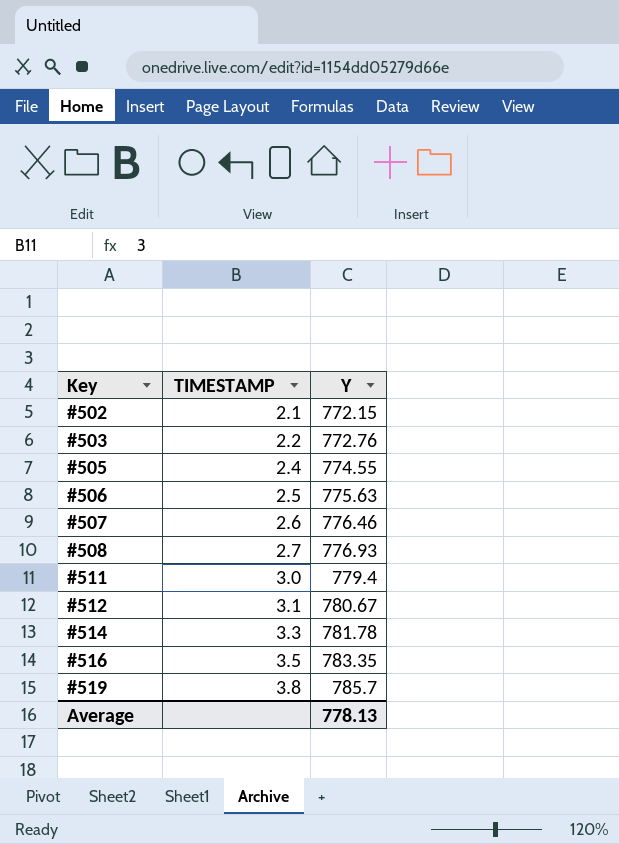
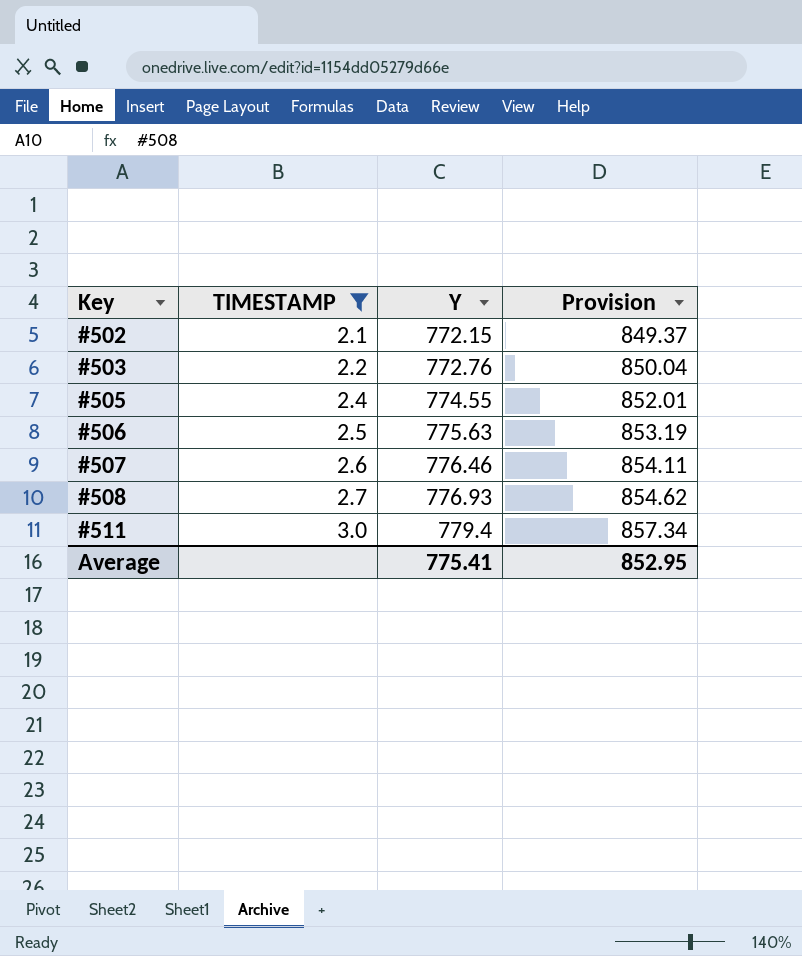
filter: none -> TIMESTAMP <= 3.0
column Provision | formula: none -> [Y] * 1.1
Average | Y: 778.13 -> 775.41

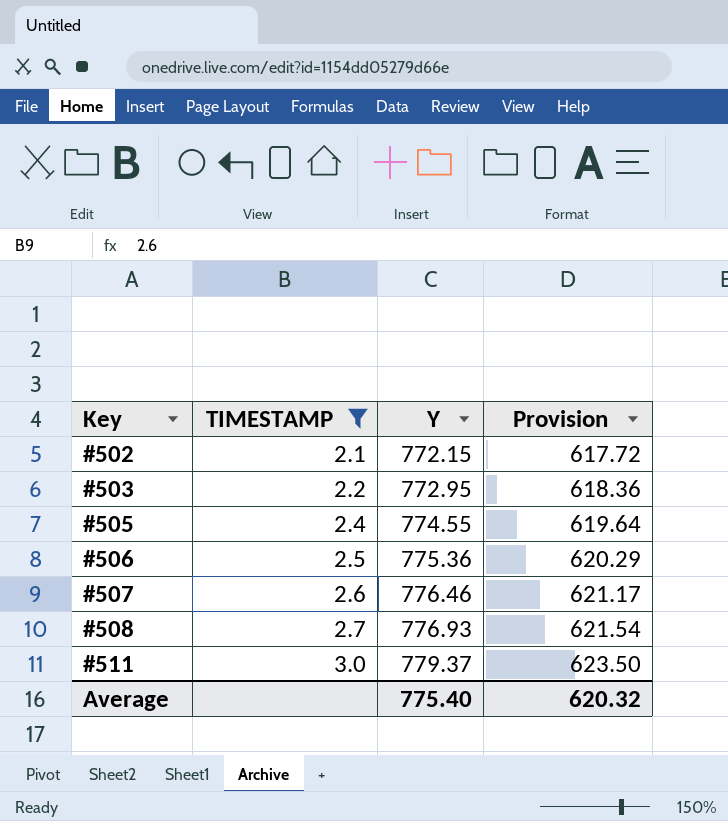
column Provision | formula: [Y] * 1.1 -> [Y] * 0.8
#503 | Y: 772.76 -> 772.95
#506 | Y: 775.63 -> 775.36
#511 | Y: 779.4 -> 779.37
Average | Y: 775.41 -> 775.40
Average | Provision: 852.95 -> 620.32

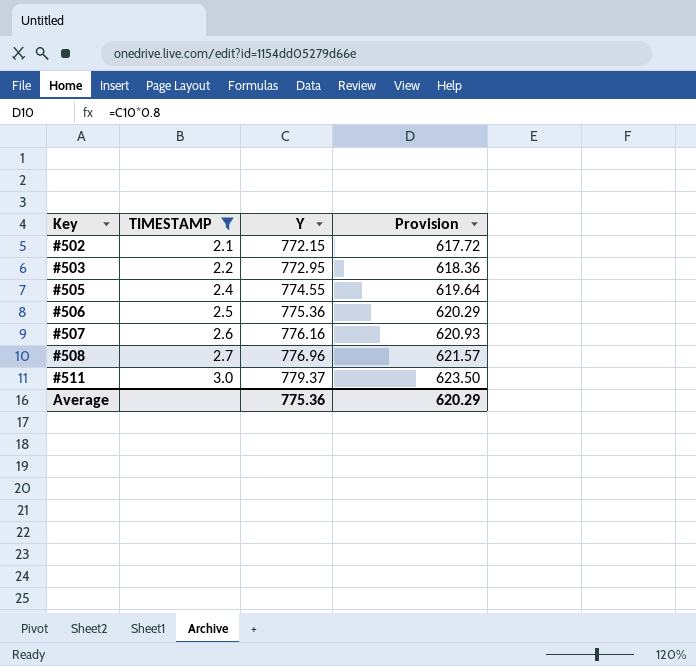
#507 | Y: 776.46 -> 776.16
#507 | Provision: 621.17 -> 620.93
#508 | Y: 776.93 -> 776.96
#508 | Provision: 621.54 -> 621.57
Average | Y: 775.40 -> 775.36
Average | Provision: 620.32 -> 620.29

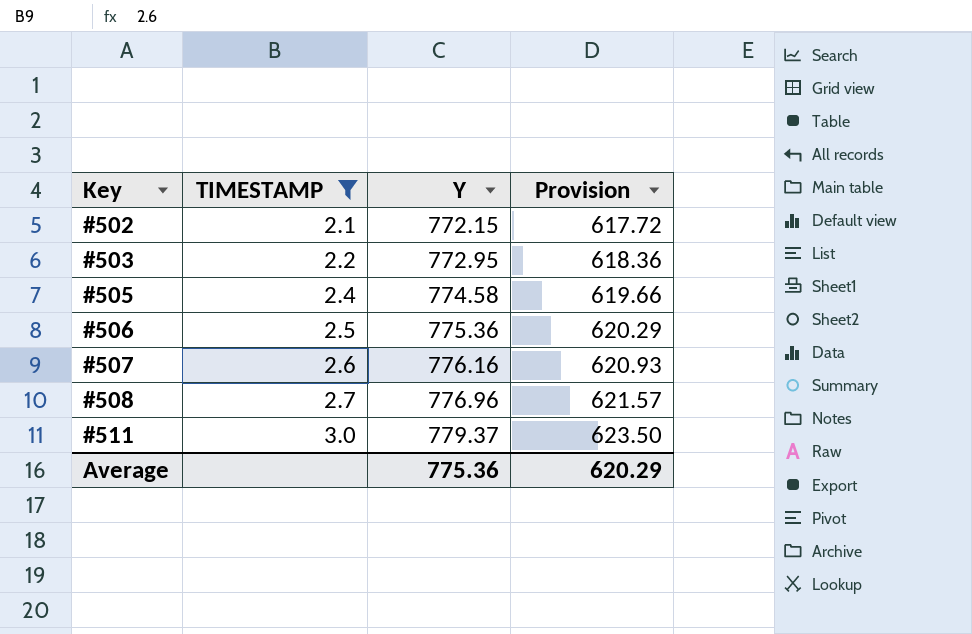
#505 | Y: 774.55 -> 774.58
#505 | Provision: 619.64 -> 619.66

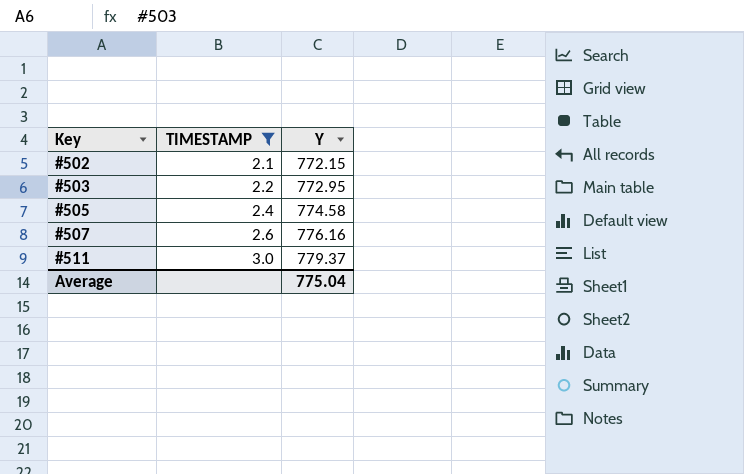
column Provision | formula: [Y] * 0.8 -> none
row #506: 2.5 | 775.36 | 620.29 -> none
row #508: 2.7 | 776.96 | 621.57 -> none
Average | Y: 775.36 -> 775.04

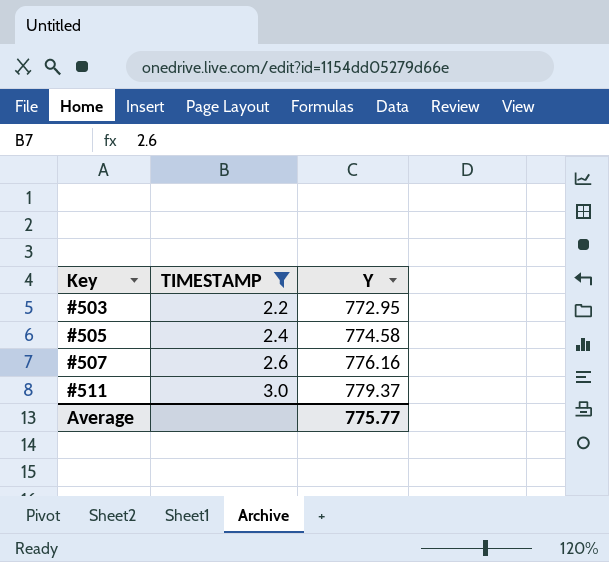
row #502: 2.1 | 772.15 -> none
Average | Y: 775.04 -> 775.77

